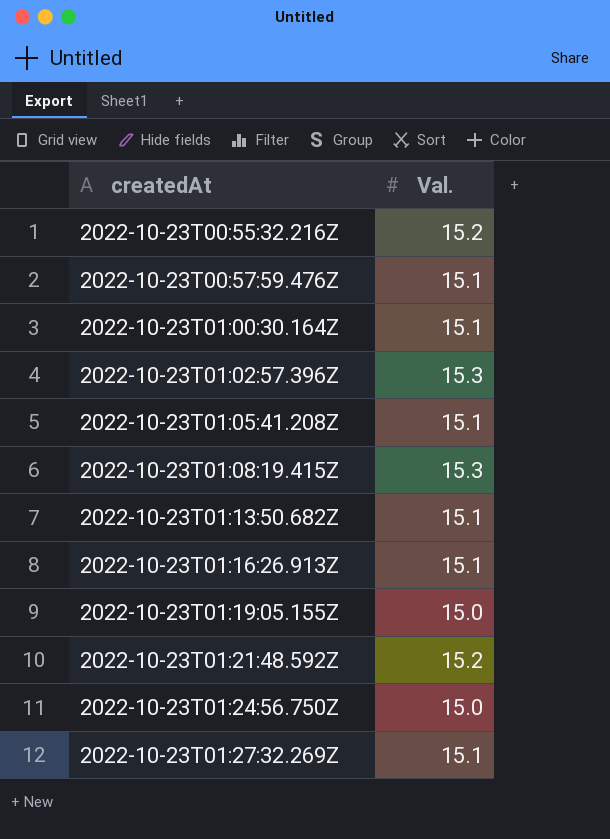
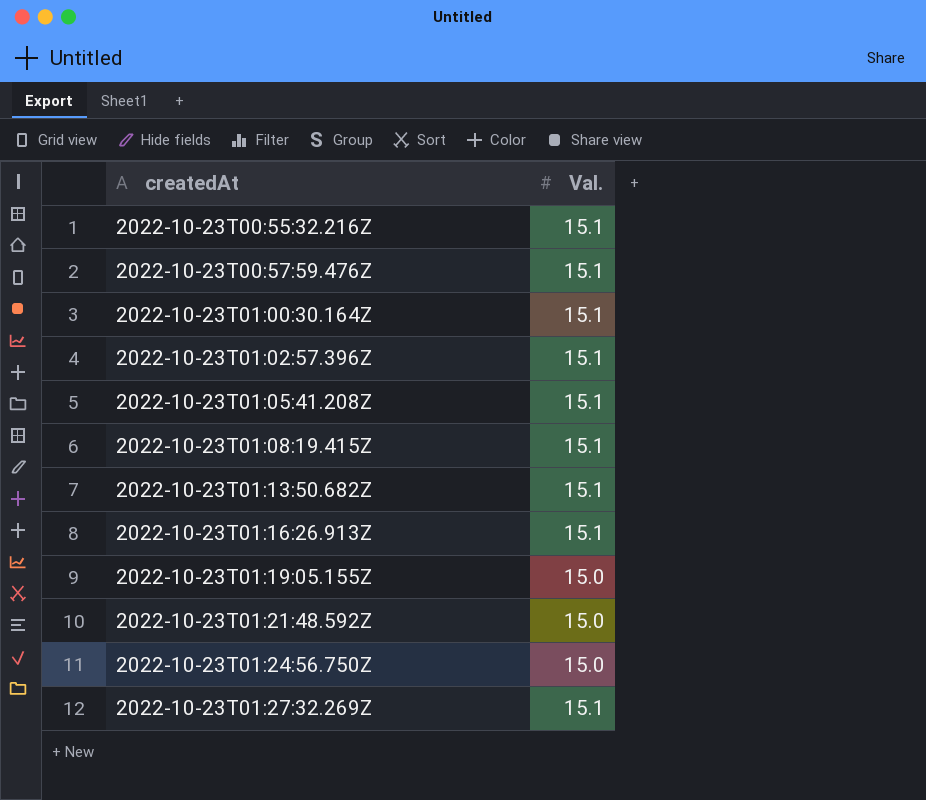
2022-10-23T00:55:32.216Z | Val.: 15.2 -> 15.1
2022-10-23T01:02:57.396Z | Val.: 15.3 -> 15.1
2022-10-23T01:08:19.415Z | Val.: 15.3 -> 15.1
2022-10-23T01:21:48.592Z | Val.: 15.2 -> 15.0

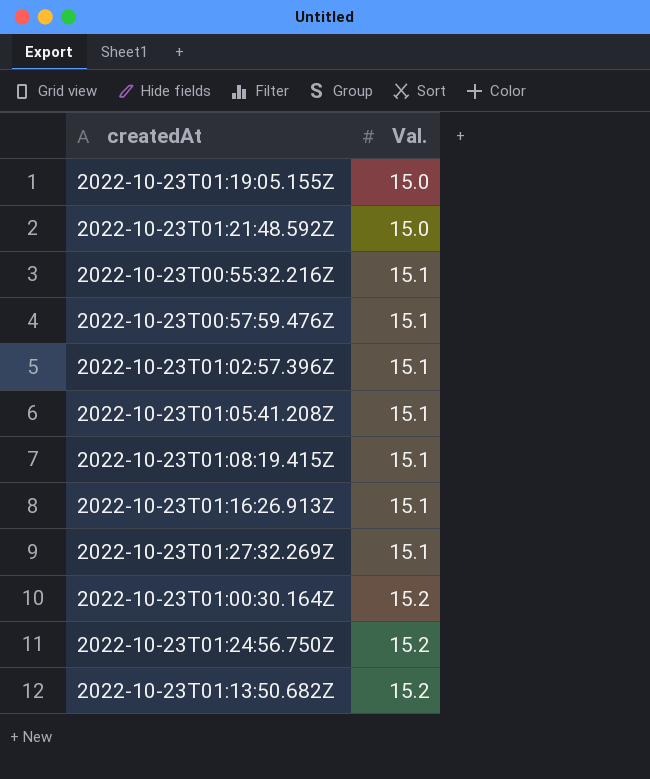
row order: createdAt ascending -> Val. ascending
2022-10-23T01:00:30.164Z | Val.: 15.1 -> 15.2
2022-10-23T01:24:56.750Z | Val.: 15.0 -> 15.2
2022-10-23T01:13:50.682Z | Val.: 15.1 -> 15.2

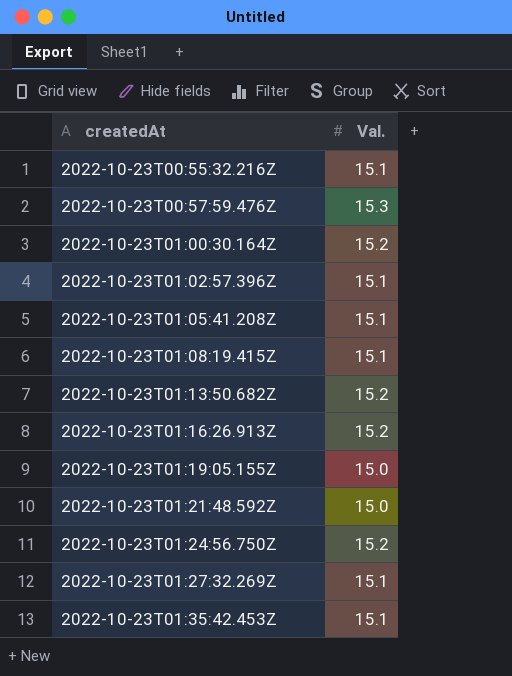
row order: Val. ascending -> createdAt ascending
2022-10-23T00:57:59.476Z | Val.: 15.1 -> 15.3
2022-10-23T01:16:26.913Z | Val.: 15.1 -> 15.2
row 2022-10-23T01:35:42.453Z: none -> 15.1

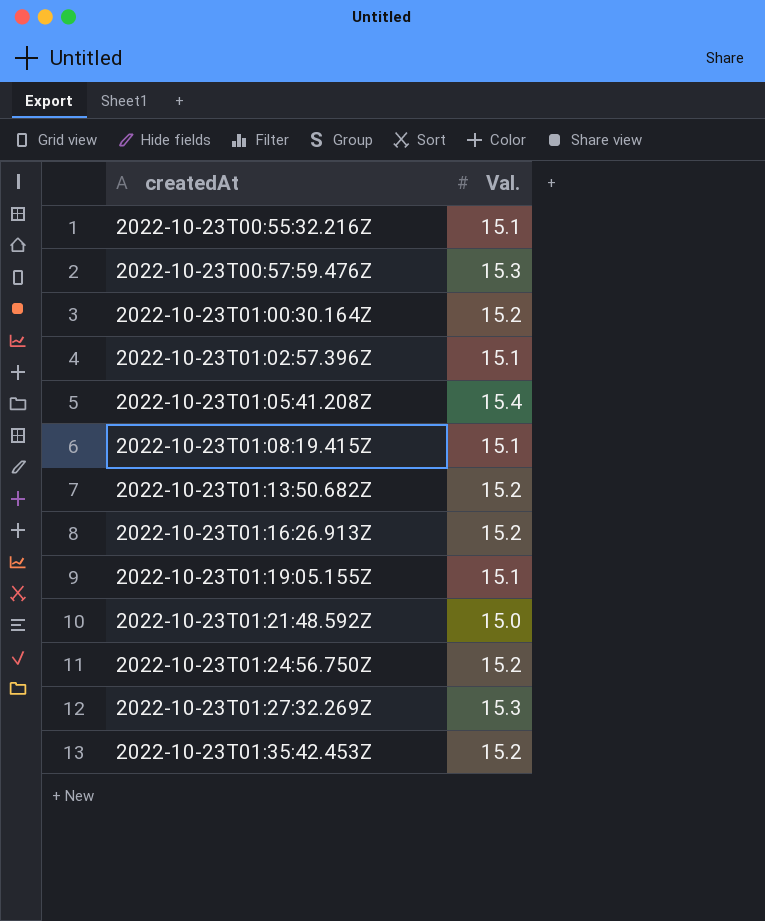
2022-10-23T01:05:41.208Z | Val.: 15.1 -> 15.4
2022-10-23T01:19:05.155Z | Val.: 15.0 -> 15.1
2022-10-23T01:27:32.269Z | Val.: 15.1 -> 15.3
2022-10-23T01:35:42.453Z | Val.: 15.1 -> 15.2

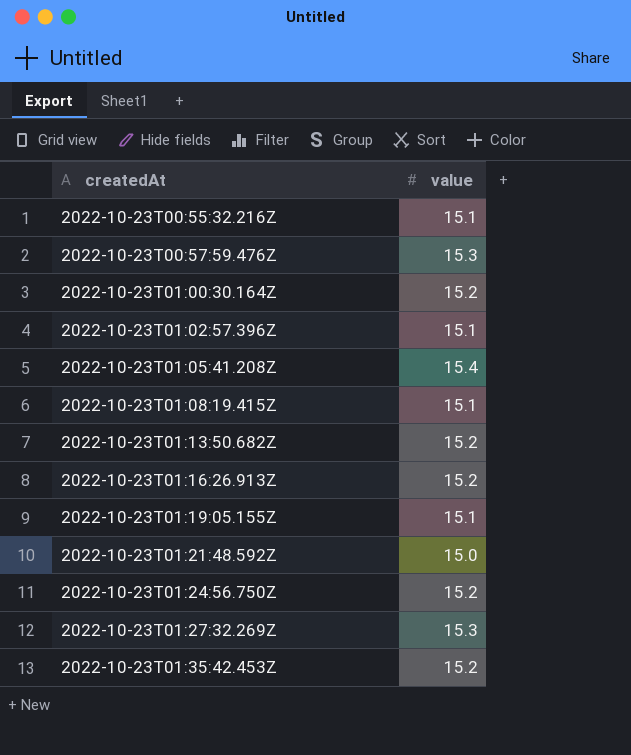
column name: Val. -> value

